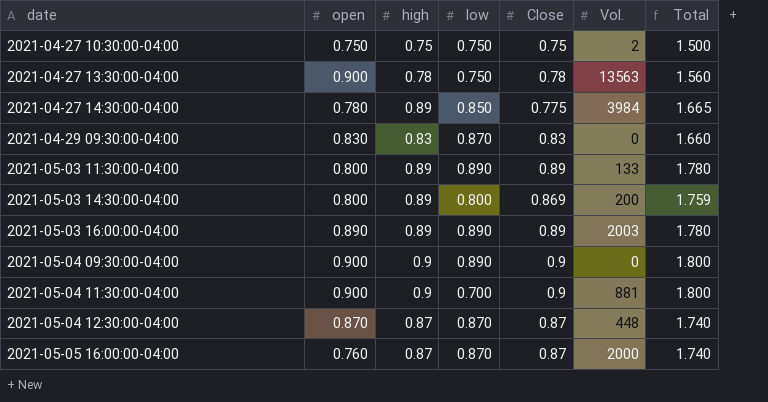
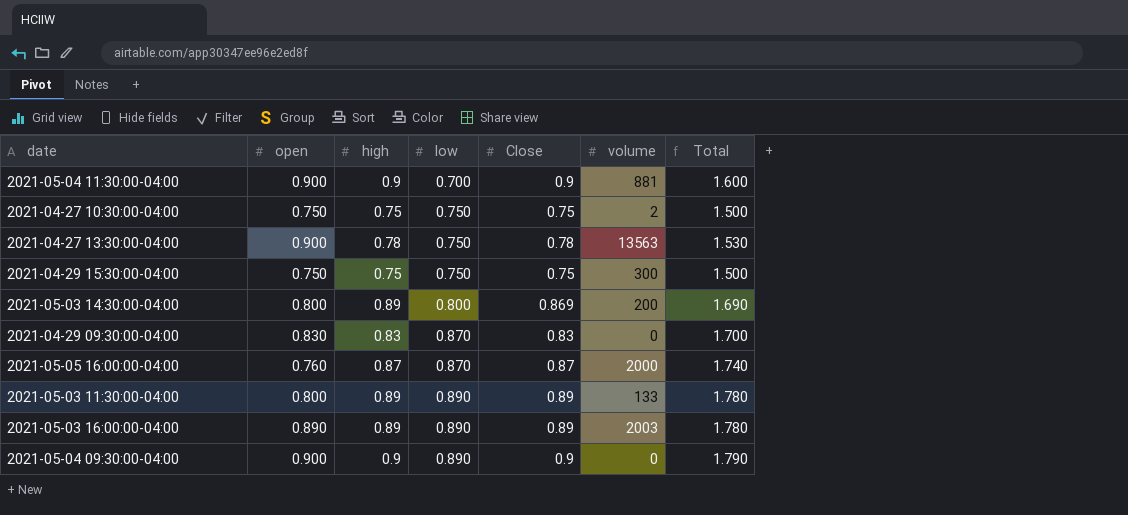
row order: date ascending -> low ascending
column name: Vol. -> volume
column Total | formula: [high] + [Close] -> [high] + [low]
row 2021-04-27 14:30:00-04:00: 0.780 | 0.89 | 0.850 | 0.775 | 3984 | 1.665 -> none
row 2021-05-04 12:30:00-04:00: 0.870 | 0.87 | 0.870 | 0.87 | 448 | 1.740 -> none
row 2021-04-29 15:30:00-04:00: none -> 0.750 | 0.75 | 0.750 | 0.75 | 300 | 1.500

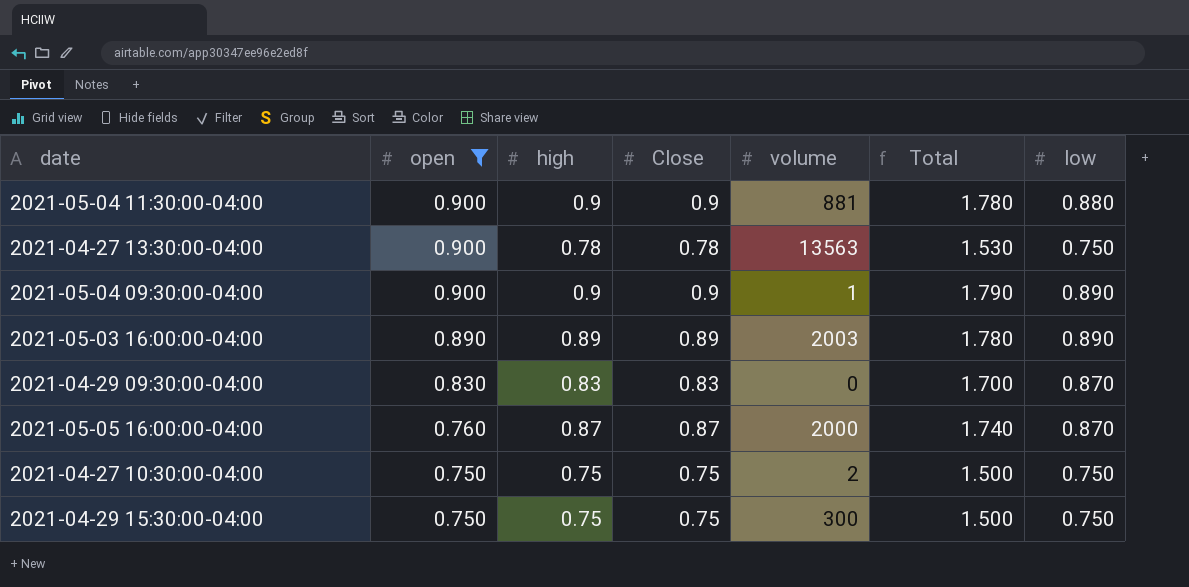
filter: none -> open != 0.800
row order: low ascending -> open descending
column low | position: 4 -> 7
2021-05-04 11:30:00-04:00 | Total: 1.600 -> 1.780
2021-05-04 11:30:00-04:00 | low: 0.700 -> 0.880
2021-05-04 09:30:00-04:00 | volume: 0 -> 1

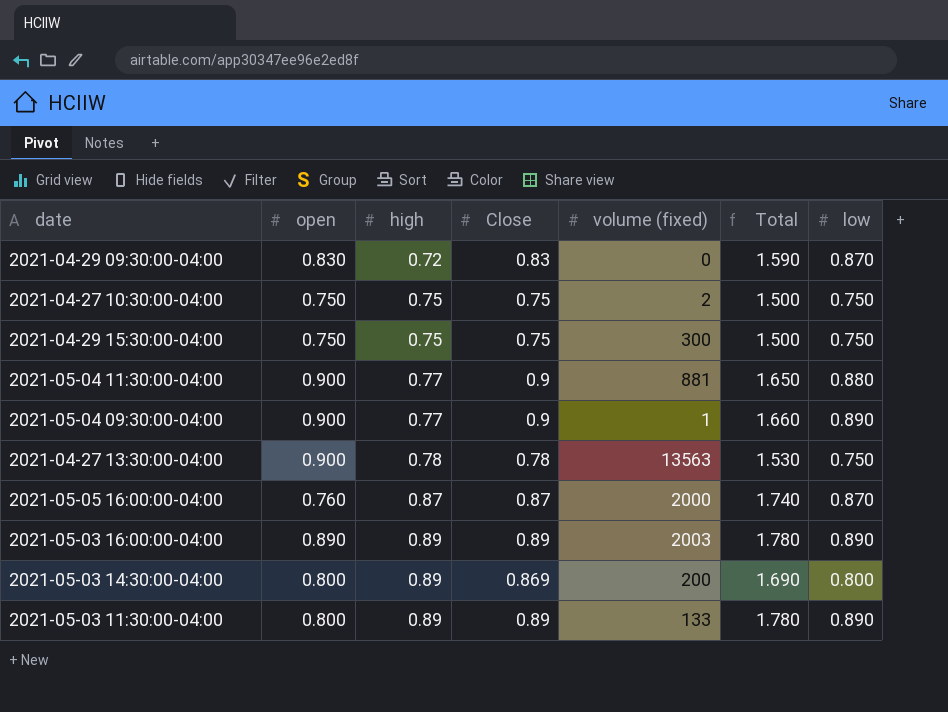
filter: open != 0.800 -> none
row order: open descending -> high ascending
column name: volume -> volume (fixed)
2021-04-29 09:30:00-04:00 | high: 0.83 -> 0.72
2021-04-29 09:30:00-04:00 | Total: 1.700 -> 1.590
2021-05-04 11:30:00-04:00 | high: 0.9 -> 0.77
2021-05-04 11:30:00-04:00 | Total: 1.780 -> 1.650
2021-05-04 09:30:00-04:00 | high: 0.9 -> 0.77
2021-05-04 09:30:00-04:00 | Total: 1.790 -> 1.660

